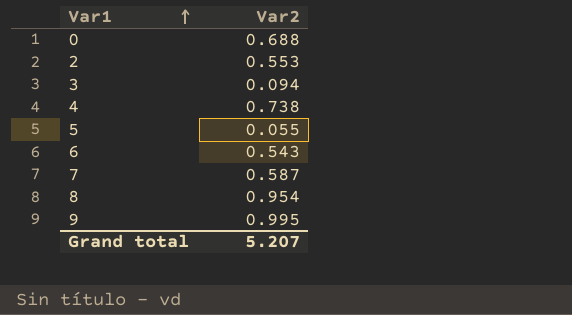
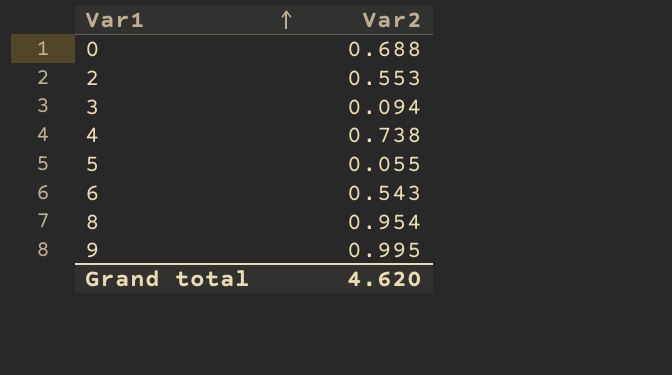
row 7: 0.587 -> none
Grand total | Var2: 5.207 -> 4.620

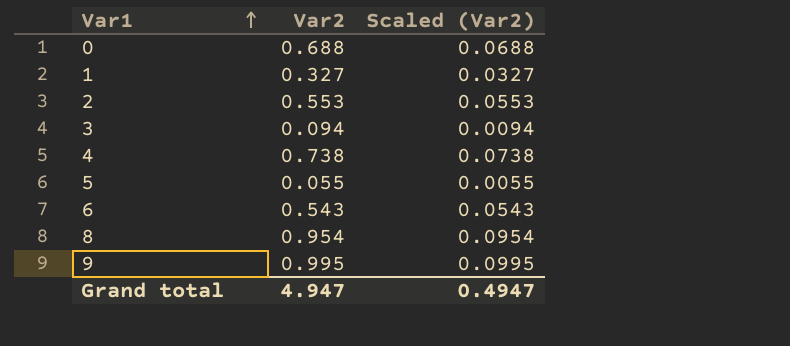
column Scaled (Var2) | formula: none -> [Var2] * 0.1
row 1: none -> 0.327 | 0.0327
Grand total | Var2: 4.620 -> 4.947

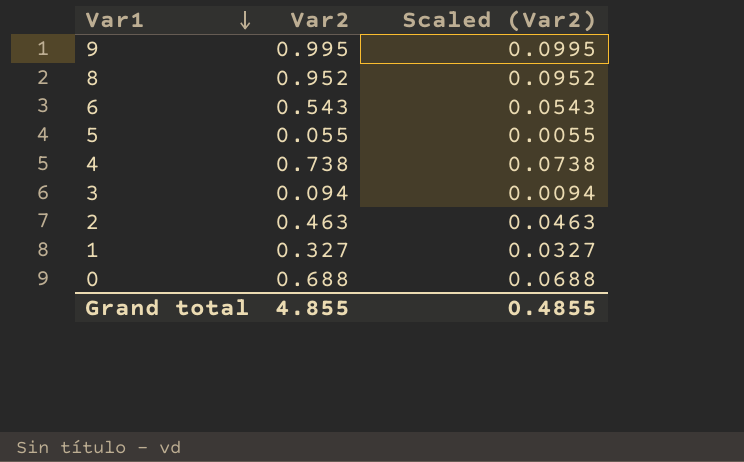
row order: Var1 ascending -> Var1 descending
8 | Var2: 0.954 -> 0.952
8 | Scaled (Var2): 0.0954 -> 0.0952
2 | Var2: 0.553 -> 0.463
2 | Scaled (Var2): 0.0553 -> 0.0463
Grand total | Var2: 4.947 -> 4.855
Grand total | Scaled (Var2): 0.4947 -> 0.4855

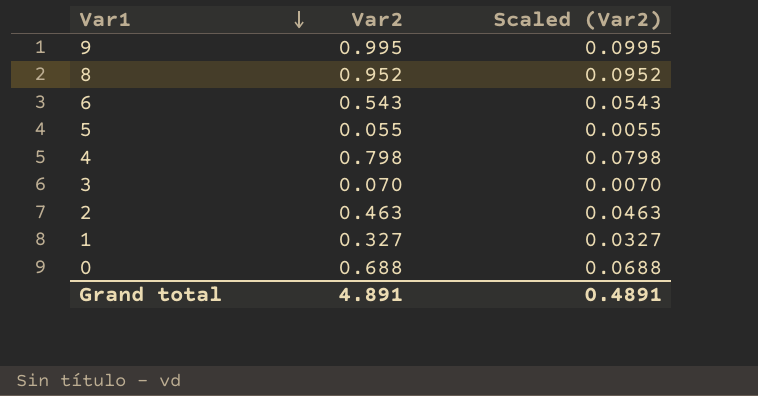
4 | Var2: 0.738 -> 0.798
4 | Scaled (Var2): 0.0738 -> 0.0798
3 | Var2: 0.094 -> 0.070
3 | Scaled (Var2): 0.0094 -> 0.0070
Grand total | Var2: 4.855 -> 4.891
Grand total | Scaled (Var2): 0.4855 -> 0.4891

